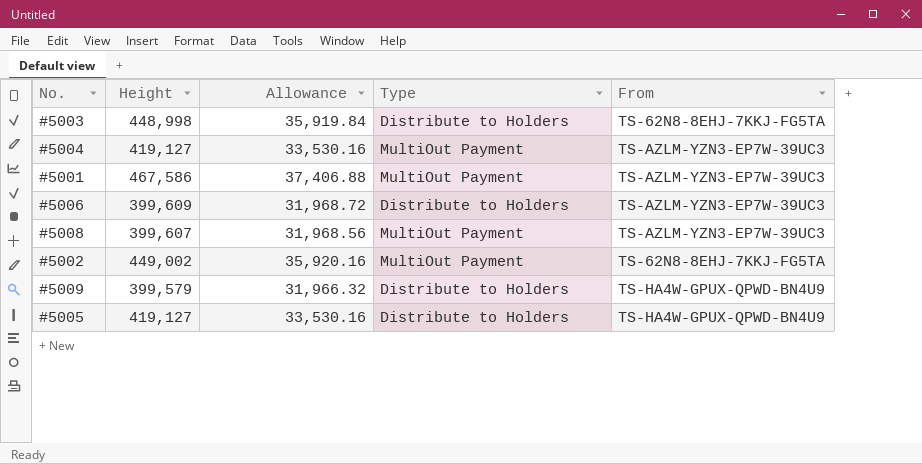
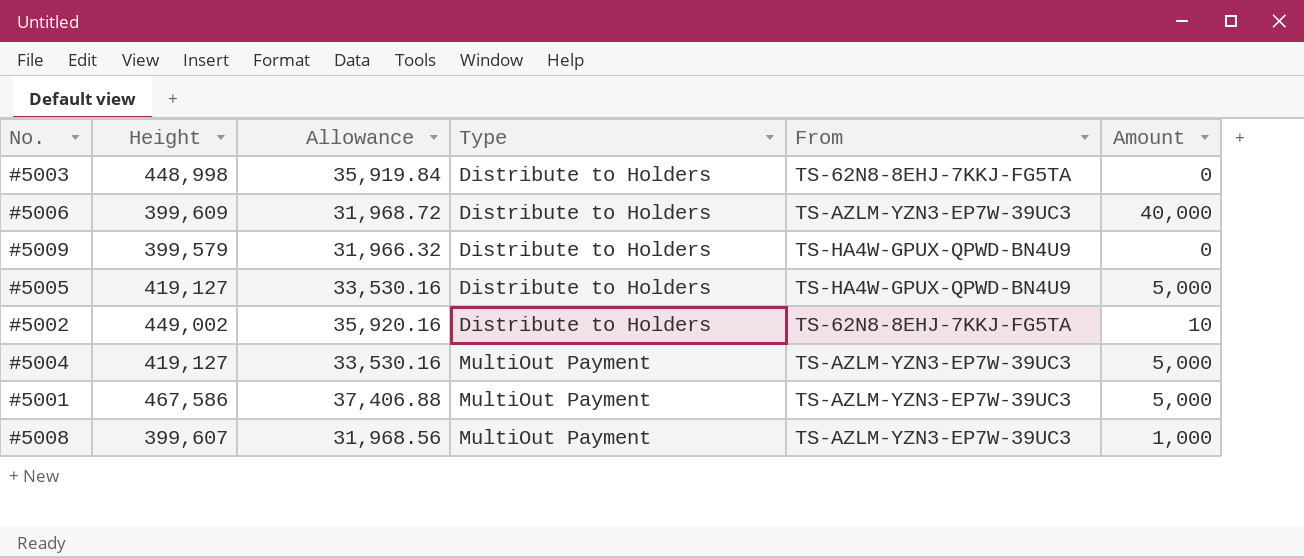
row order: none -> Type ascending
column Amount | position: none -> 6
#5002 | Type: MultiOut Payment -> Distribute to Holders

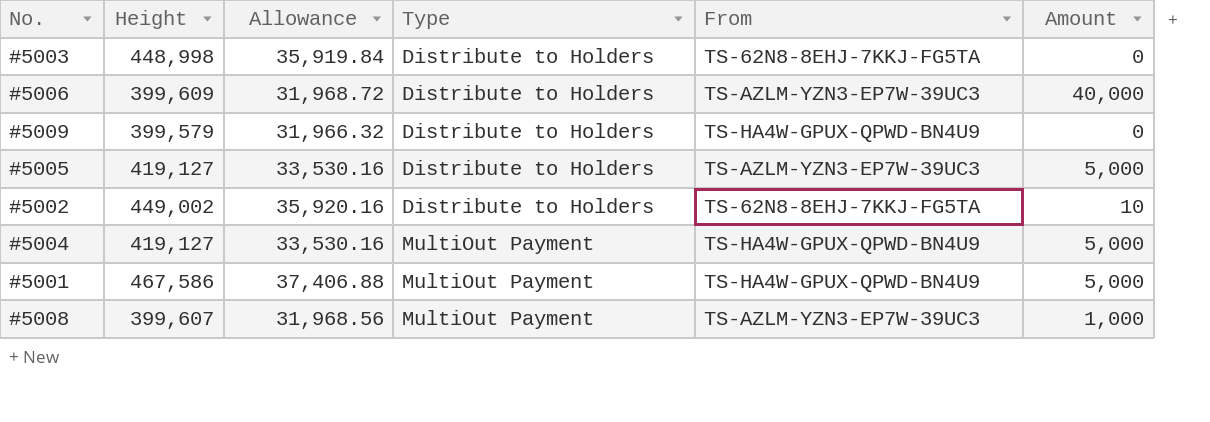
#5005 | From: TS-HA4W-GPUX-QPWD-BN4U9 -> TS-AZLM-YZN3-EP7W-39UC3
#5004 | From: TS-AZLM-YZN3-EP7W-39UC3 -> TS-HA4W-GPUX-QPWD-BN4U9
#5001 | From: TS-AZLM-YZN3-EP7W-39UC3 -> TS-HA4W-GPUX-QPWD-BN4U9

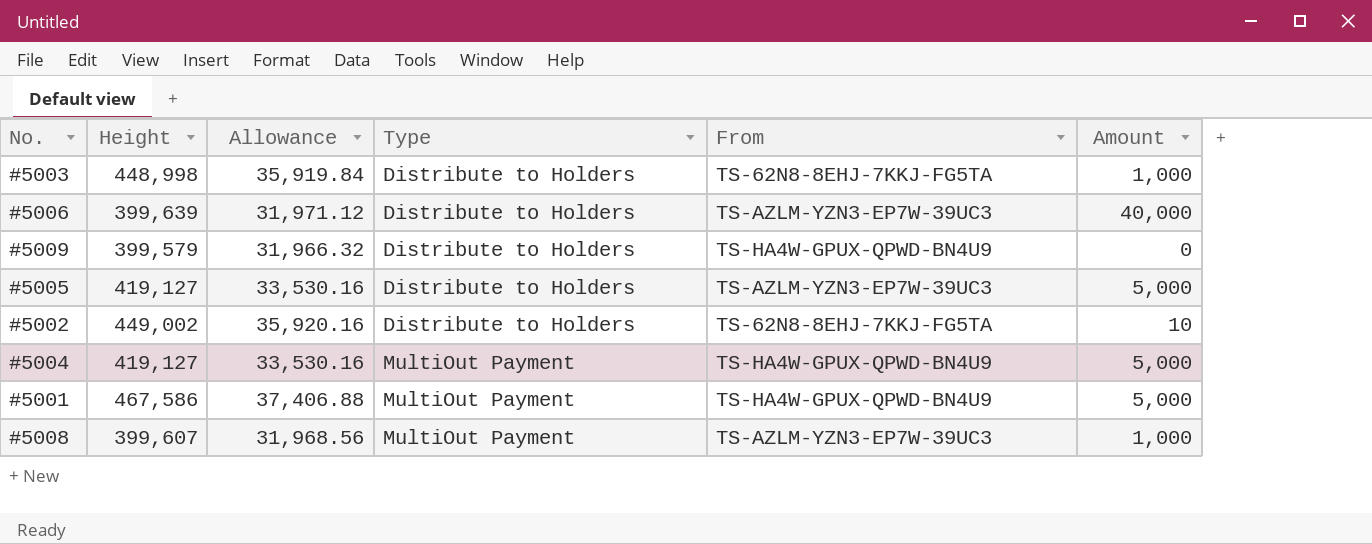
#5003 | Amount: 0 -> 1,000
#5006 | Height: 399,609 -> 399,639
#5006 | Allowance: 31,968.72 -> 31,971.12

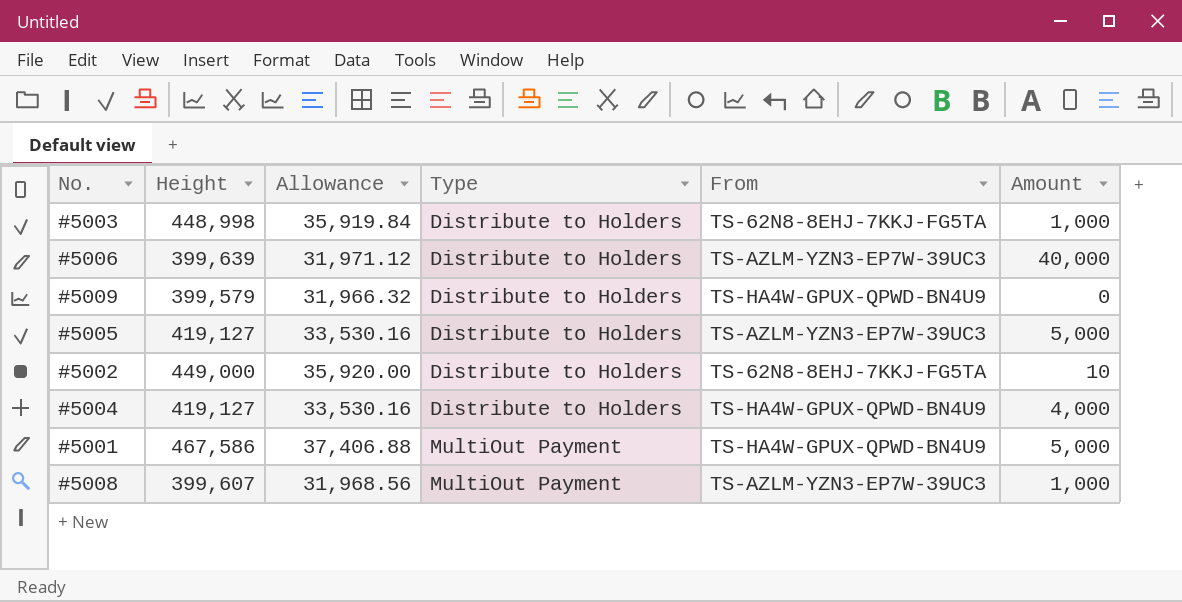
#5002 | Height: 449,002 -> 449,000
#5002 | Allowance: 35,920.16 -> 35,920.00
#5004 | Type: MultiOut Payment -> Distribute to Holders
#5004 | Amount: 5,000 -> 4,000

